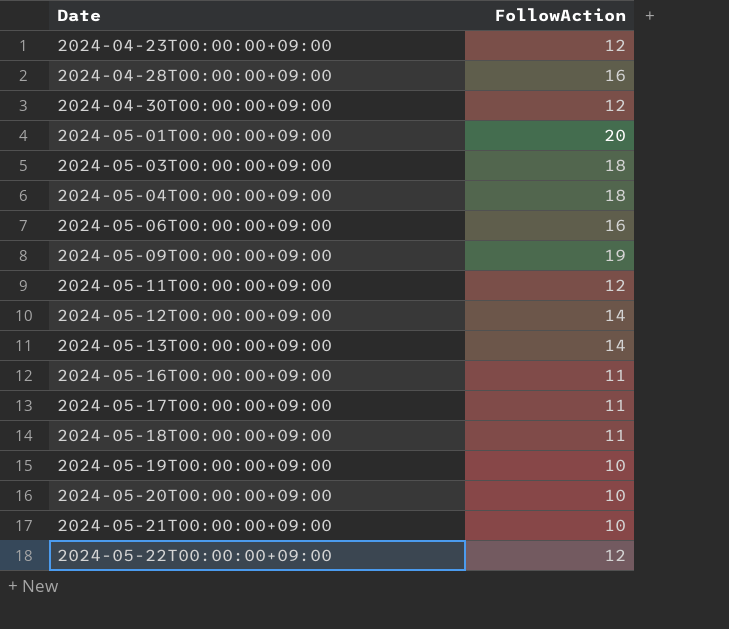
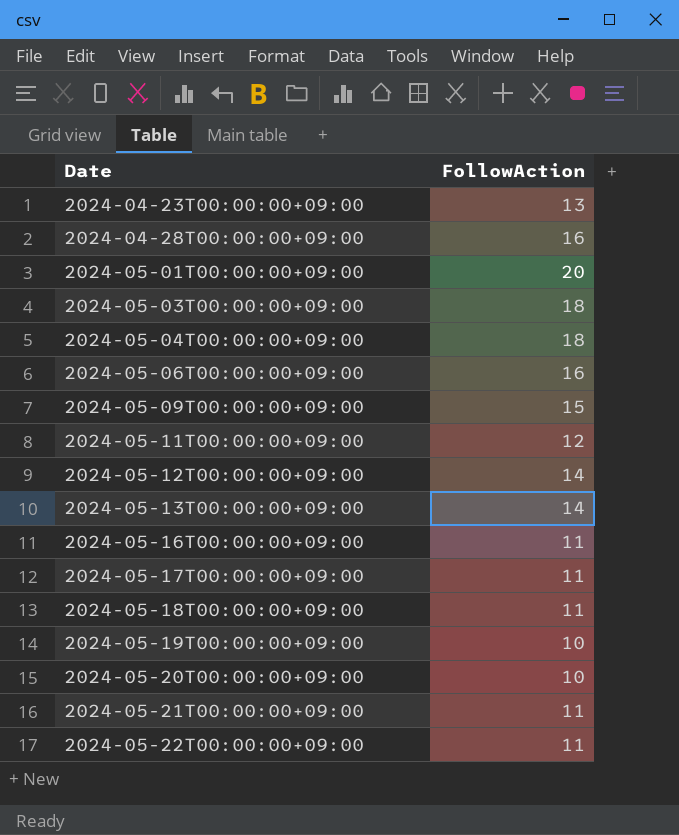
row 2024-04-30T00:00:00+09:00: 12 -> none
2024-04-23T00:00:00+09:00 | FollowAction: 12 -> 13
2024-05-09T00:00:00+09:00 | FollowAction: 19 -> 15
2024-05-21T00:00:00+09:00 | FollowAction: 10 -> 11
2024-05-22T00:00:00+09:00 | FollowAction: 12 -> 11

